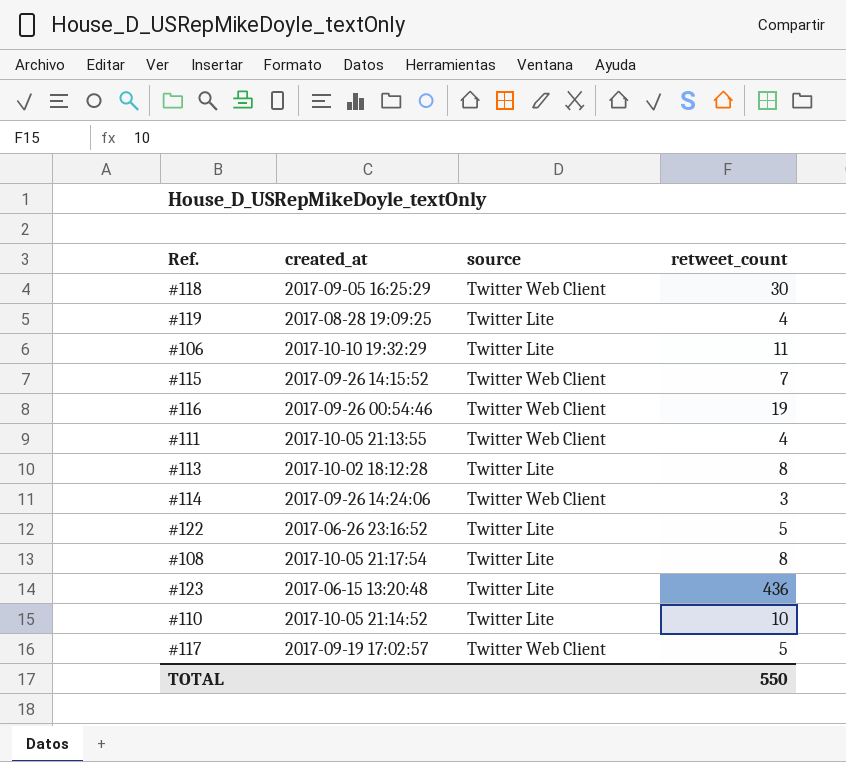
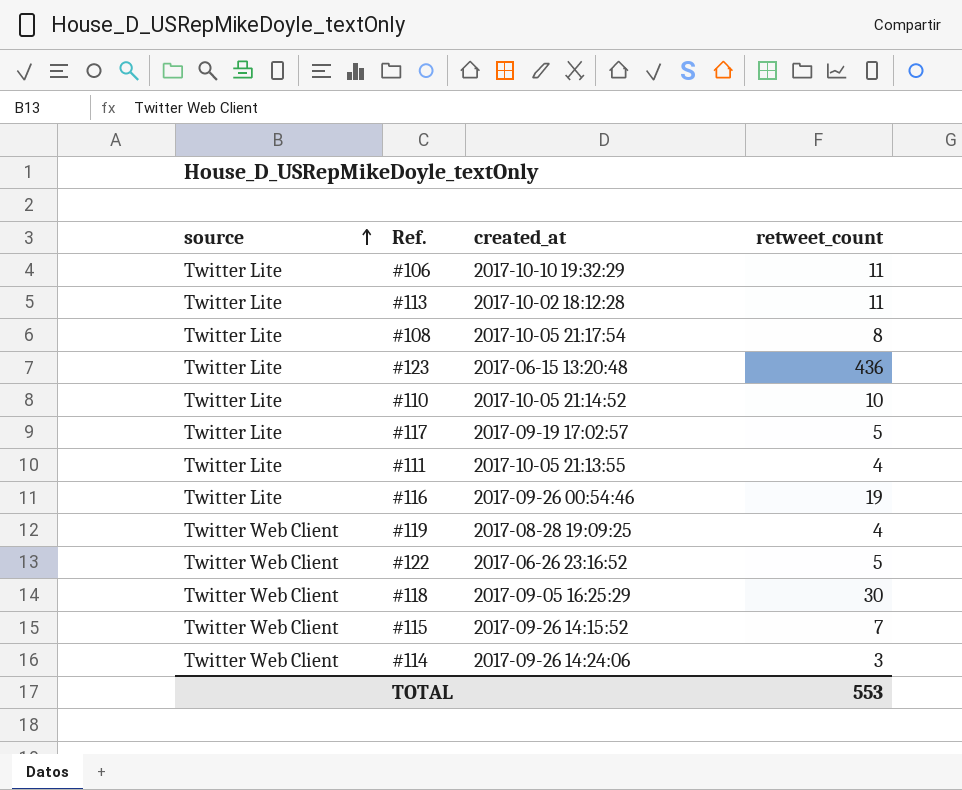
row order: none -> source ascending
column source | position: 3 -> 1
#113 | retweet_count: 8 -> 11
#117 | source: Twitter Web Client -> Twitter Lite
#111 | source: Twitter Web Client -> Twitter Lite
#116 | source: Twitter Web Client -> Twitter Lite
#119 | source: Twitter Lite -> Twitter Web Client
#122 | source: Twitter Lite -> Twitter Web Client
TOTAL | retweet_count: 550 -> 553

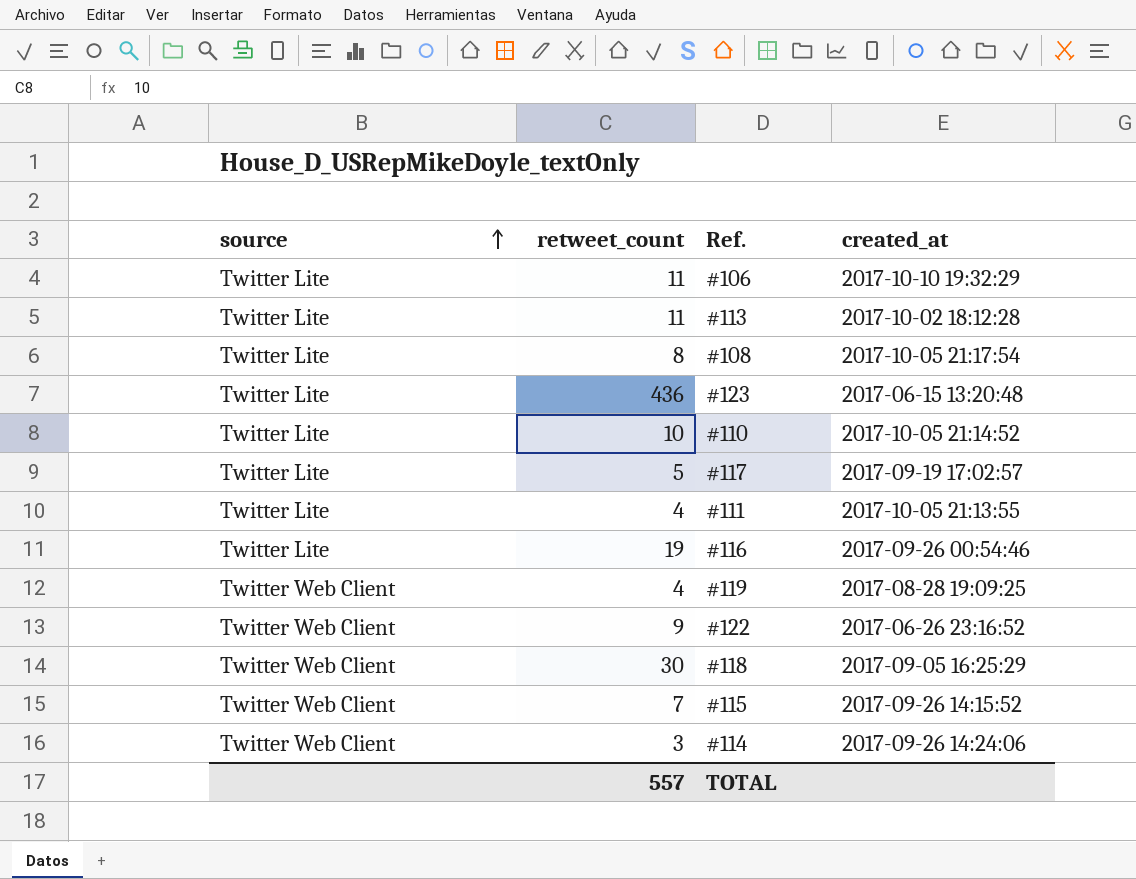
column retweet_count | position: 4 -> 2
#122 | retweet_count: 5 -> 9
TOTAL | retweet_count: 553 -> 557

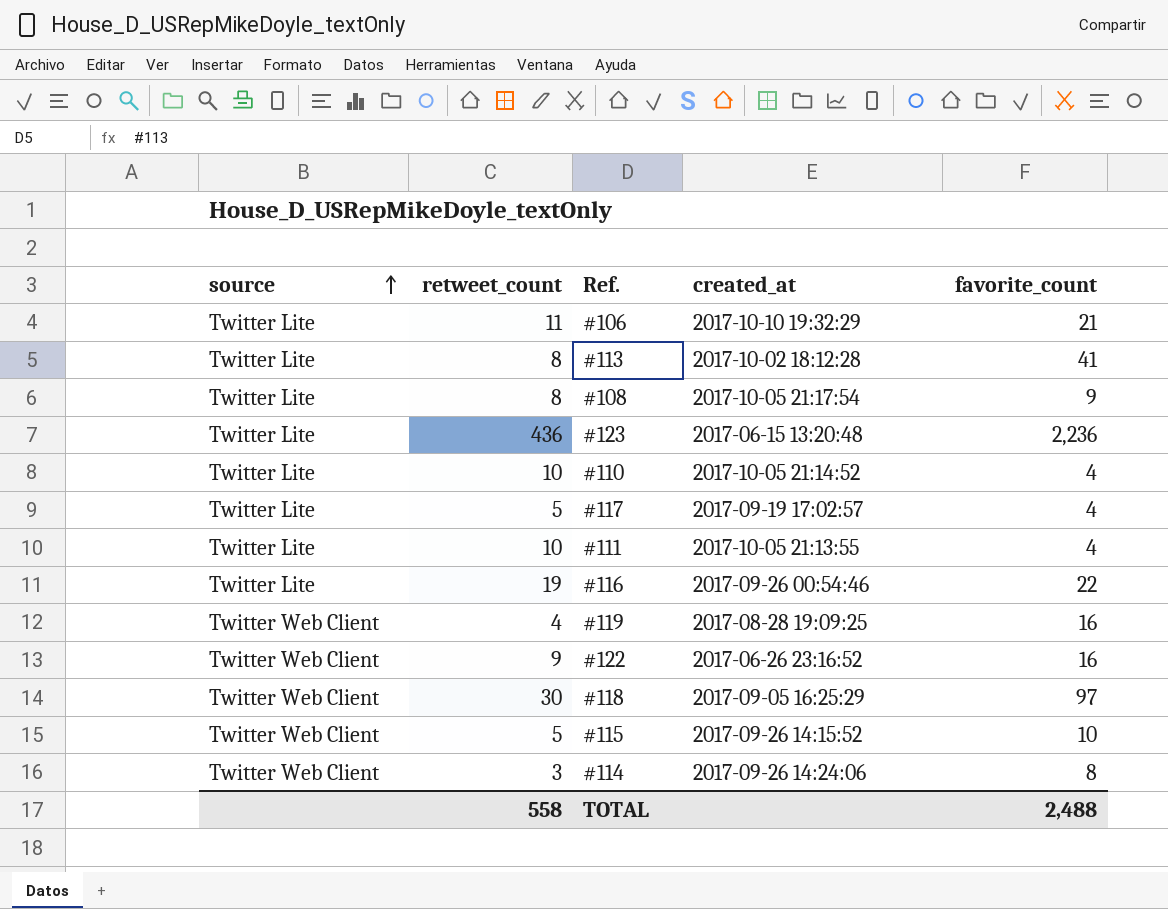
column favorite_count | position: none -> 5
#113 | retweet_count: 11 -> 8
#111 | retweet_count: 4 -> 10
#115 | retweet_count: 7 -> 5
TOTAL | retweet_count: 557 -> 558

